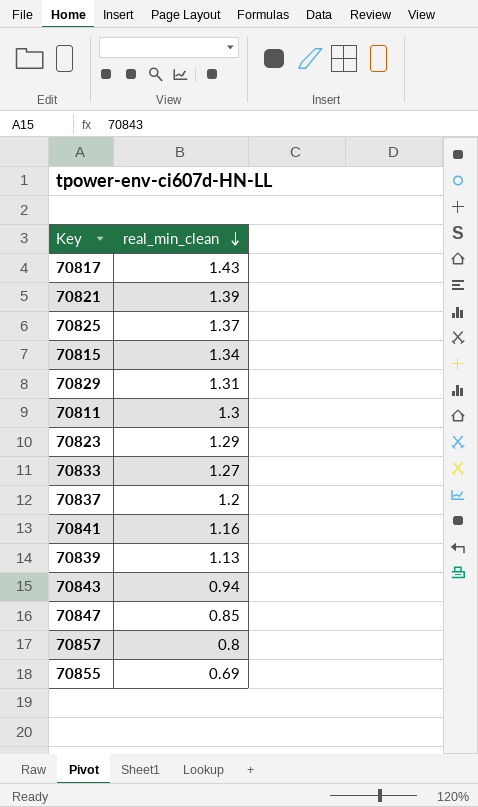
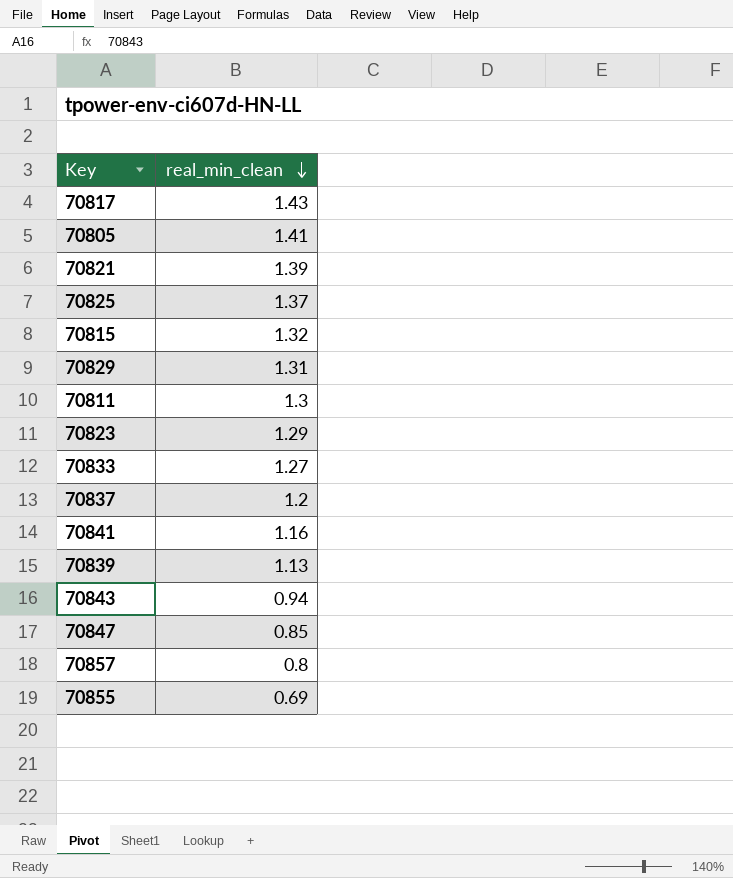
row 70805: none -> 1.41
70815 | real_min_clean: 1.34 -> 1.32

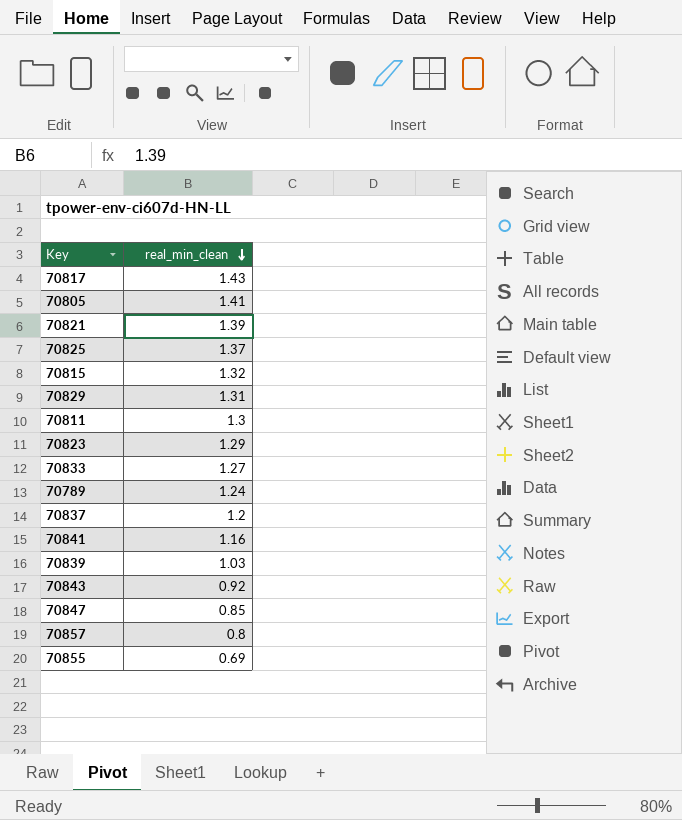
row 70789: none -> 1.24
70839 | real_min_clean: 1.13 -> 1.03
70843 | real_min_clean: 0.94 -> 0.92

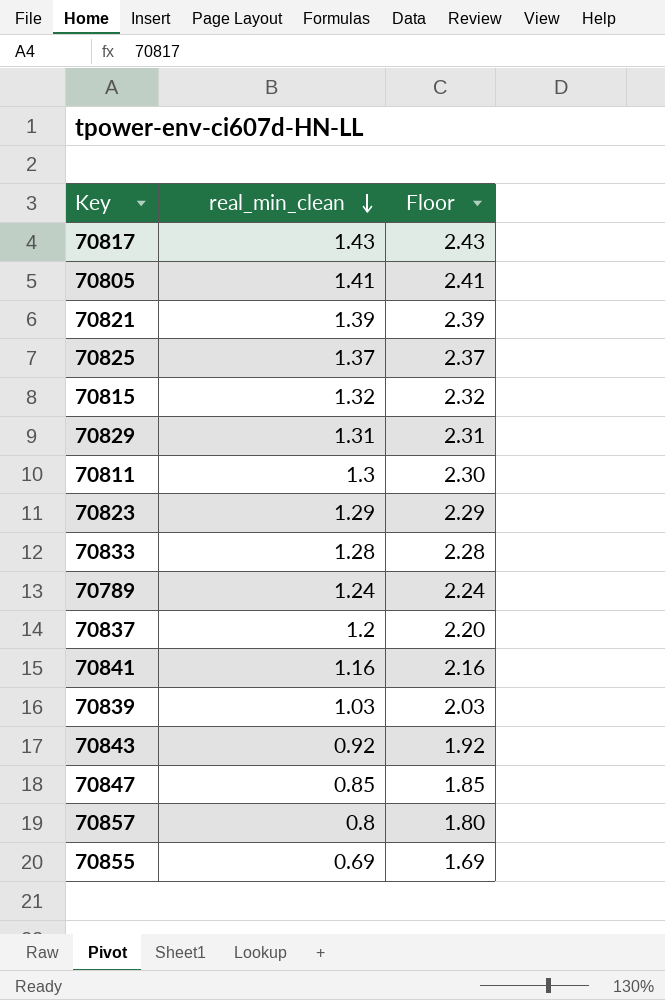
column Floor | formula: none -> [real_min_clean] + 1
70833 | real_min_clean: 1.27 -> 1.28

